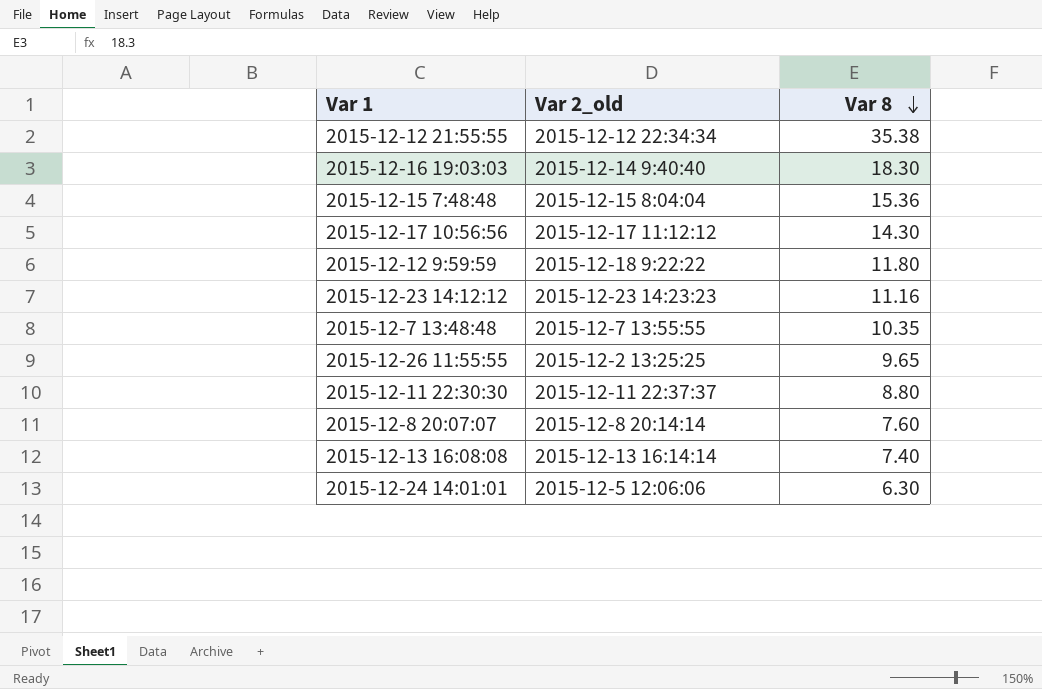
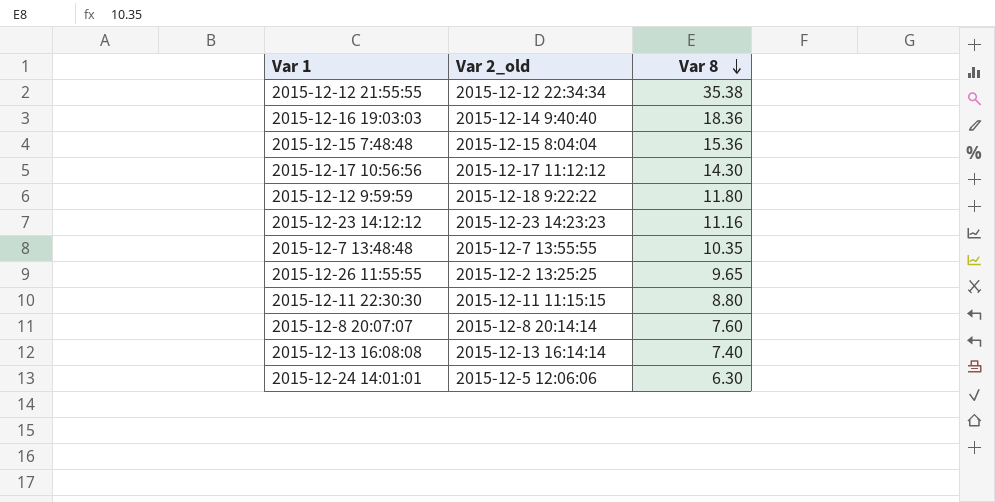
2015-12-16 19:03:03 | Var 8: 18.30 -> 18.36
2015-12-11 22:30:30 | Var 2_old: 2015-12-11 22:37:37 -> 2015-12-11 11:15:15

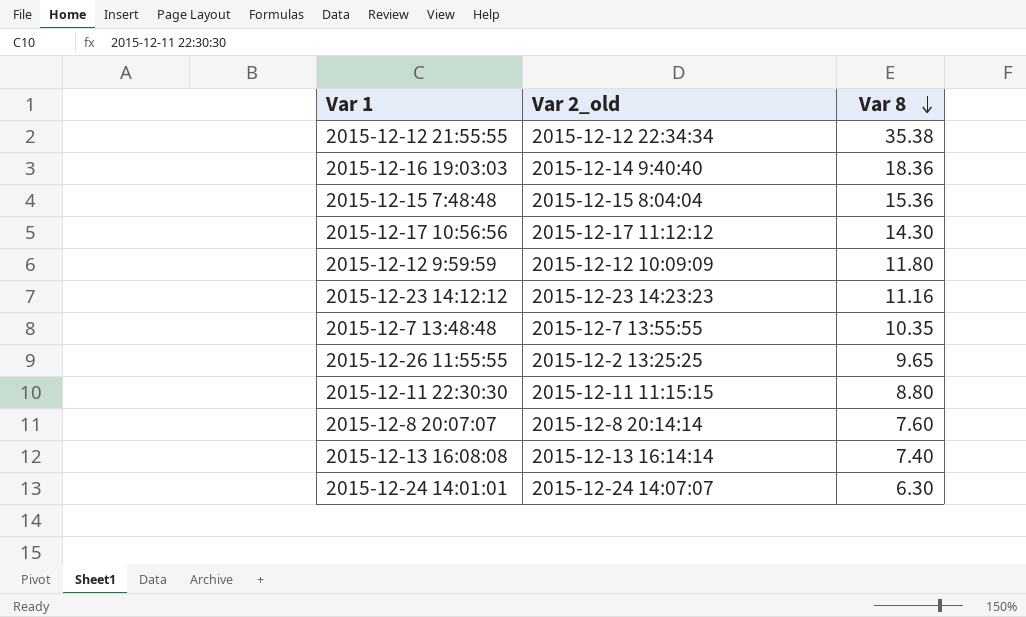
2015-12-12 9:59:59 | Var 2_old: 2015-12-18 9:22:22 -> 2015-12-12 10:09:09
2015-12-24 14:01:01 | Var 2_old: 2015-12-5 12:06:06 -> 2015-12-24 14:07:07

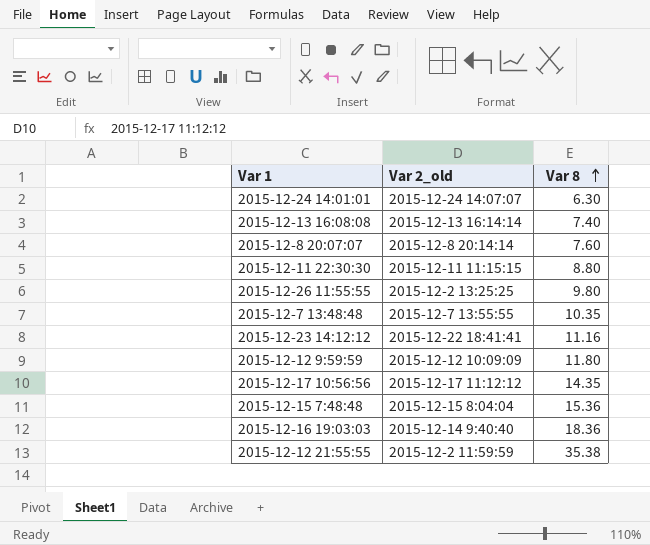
row order: Var 8 descending -> Var 8 ascending
2015-12-26 11:55:55 | Var 8: 9.65 -> 9.80
2015-12-23 14:12:12 | Var 2_old: 2015-12-23 14:23:23 -> 2015-12-22 18:41:41
2015-12-17 10:56:56 | Var 8: 14.30 -> 14.35
2015-12-12 21:55:55 | Var 2_old: 2015-12-12 22:34:34 -> 2015-12-2 11:59:59

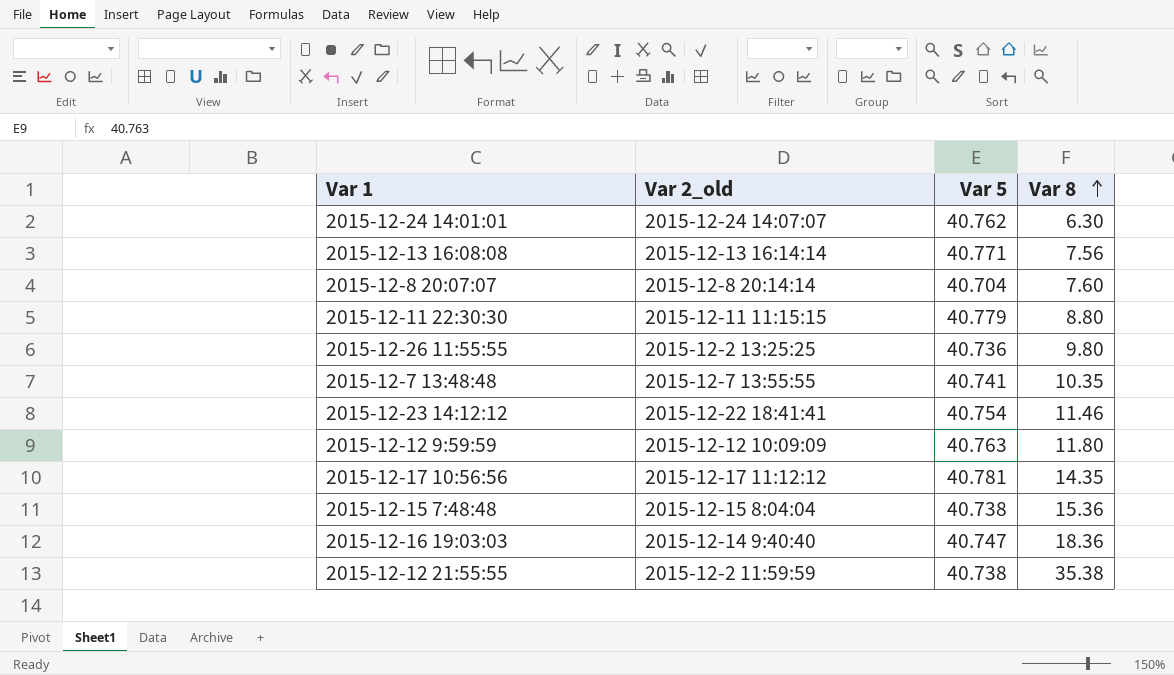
column Var 5 | position: none -> 3
2015-12-13 16:08:08 | Var 8: 7.40 -> 7.56
2015-12-23 14:12:12 | Var 8: 11.16 -> 11.46

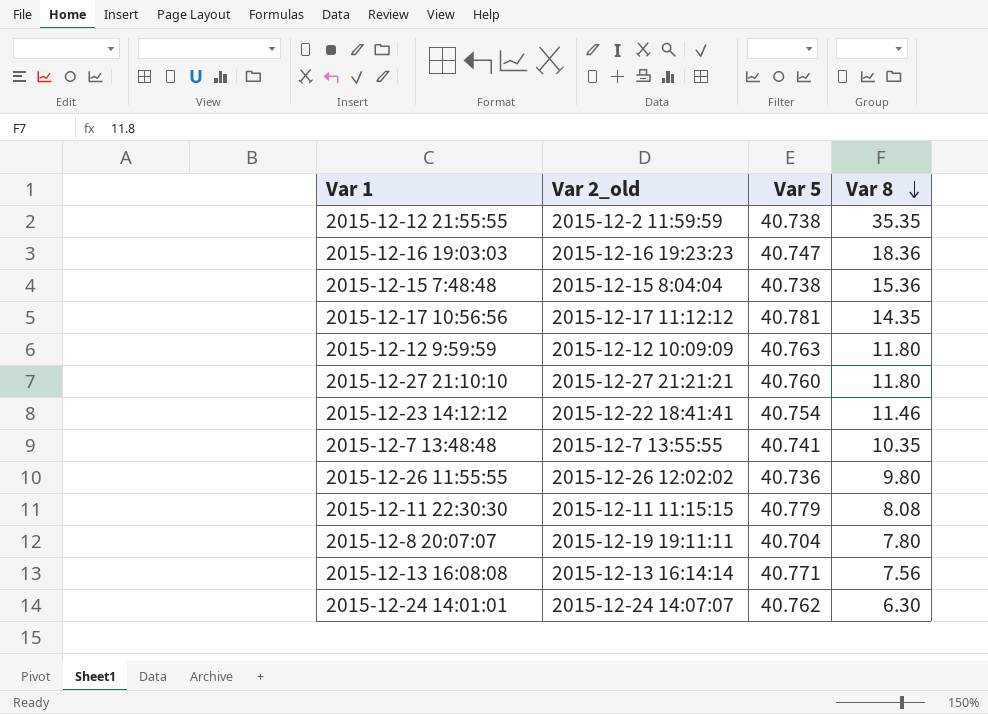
row order: Var 8 ascending -> Var 8 descending
2015-12-12 21:55:55 | Var 8: 35.38 -> 35.35
2015-12-16 19:03:03 | Var 2_old: 2015-12-14 9:40:40 -> 2015-12-16 19:23:23
row 2015-12-27 21:10:10: none -> 2015-12-27 21:21:21 | 40.760 | 11.80
2015-12-26 11:55:55 | Var 2_old: 2015-12-2 13:25:25 -> 2015-12-26 12:02:02
2015-12-11 22:30:30 | Var 8: 8.80 -> 8.08
2015-12-8 20:07:07 | Var 2_old: 2015-12-8 20:14:14 -> 2015-12-19 19:11:11
2015-12-8 20:07:07 | Var 8: 7.60 -> 7.80

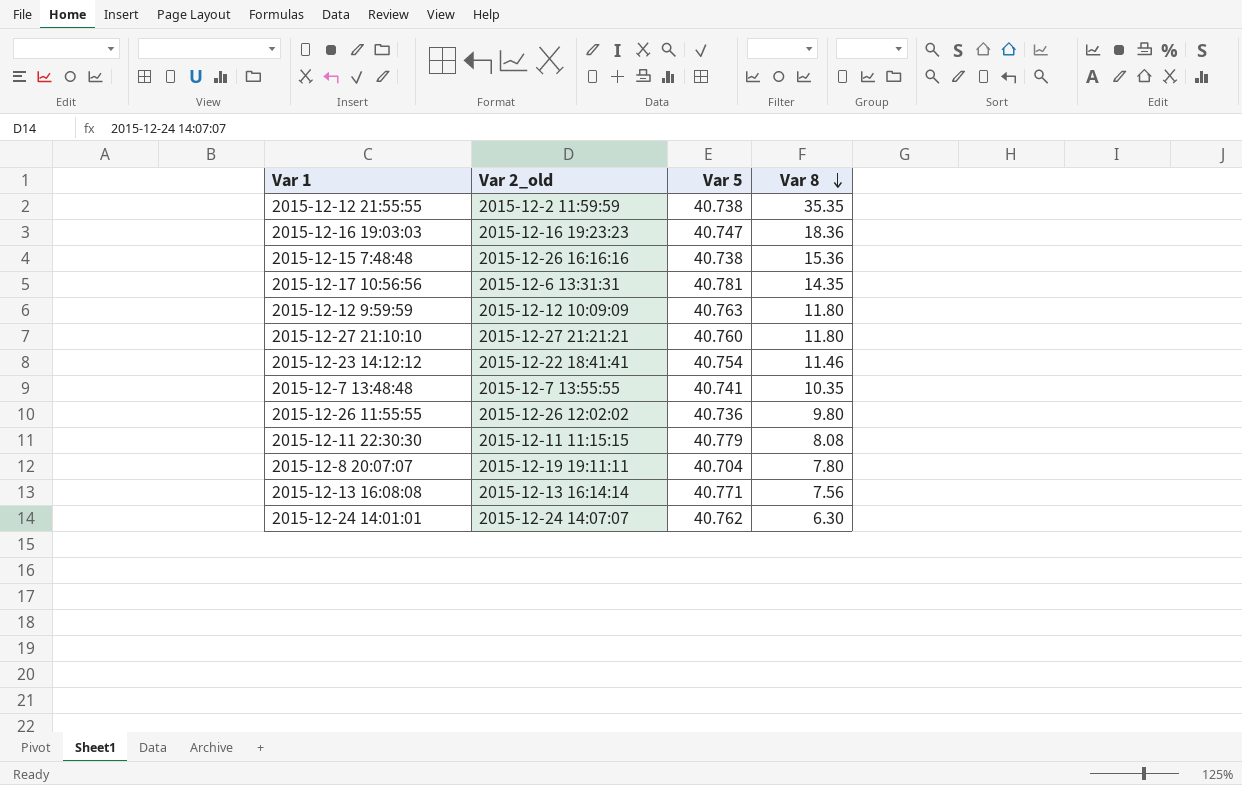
2015-12-15 7:48:48 | Var 2_old: 2015-12-15 8:04:04 -> 2015-12-26 16:16:16
2015-12-17 10:56:56 | Var 2_old: 2015-12-17 11:12:12 -> 2015-12-6 13:31:31

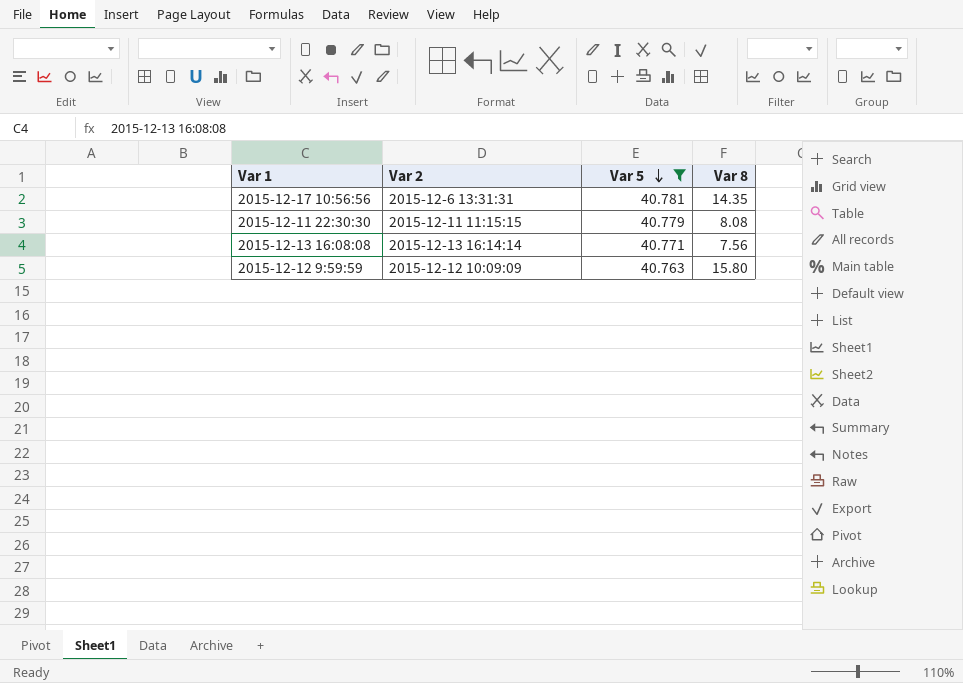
filter: none -> Var 5 >= 40.763
row order: Var 8 descending -> Var 5 descending
column name: Var 2_old -> Var 2
2015-12-12 9:59:59 | Var 8: 11.80 -> 15.80

